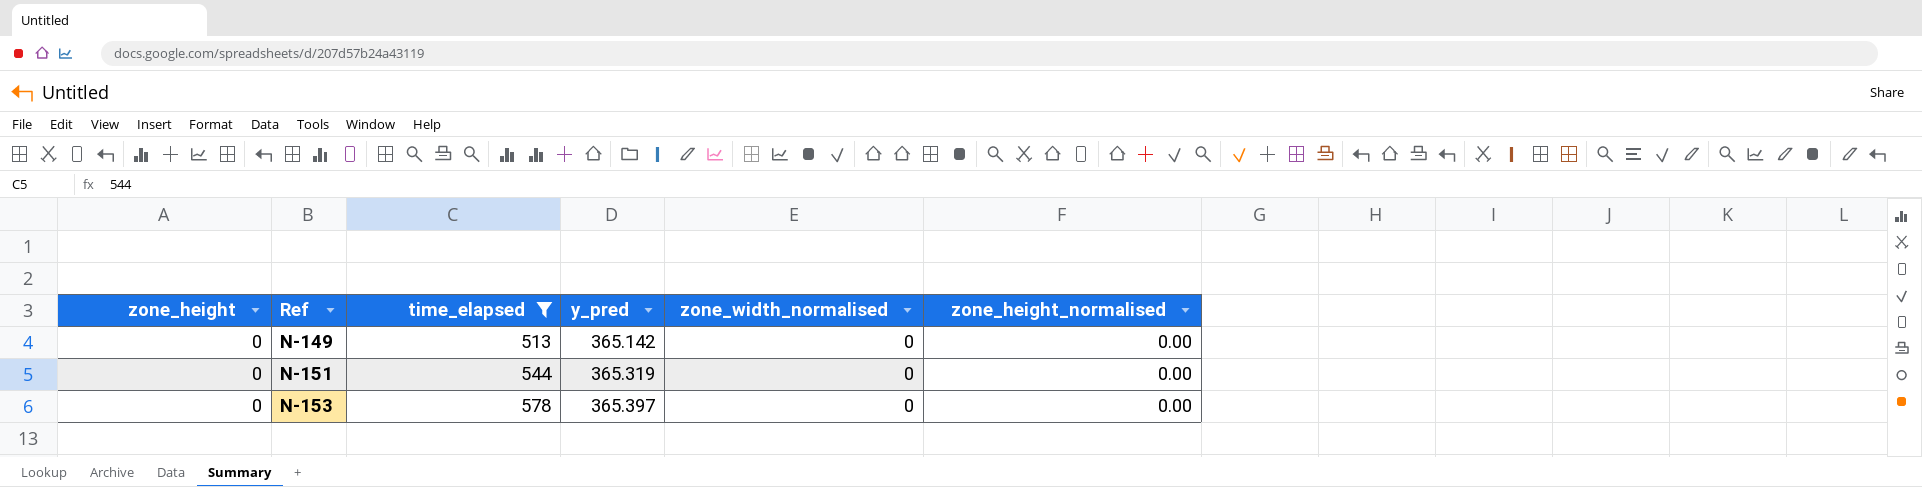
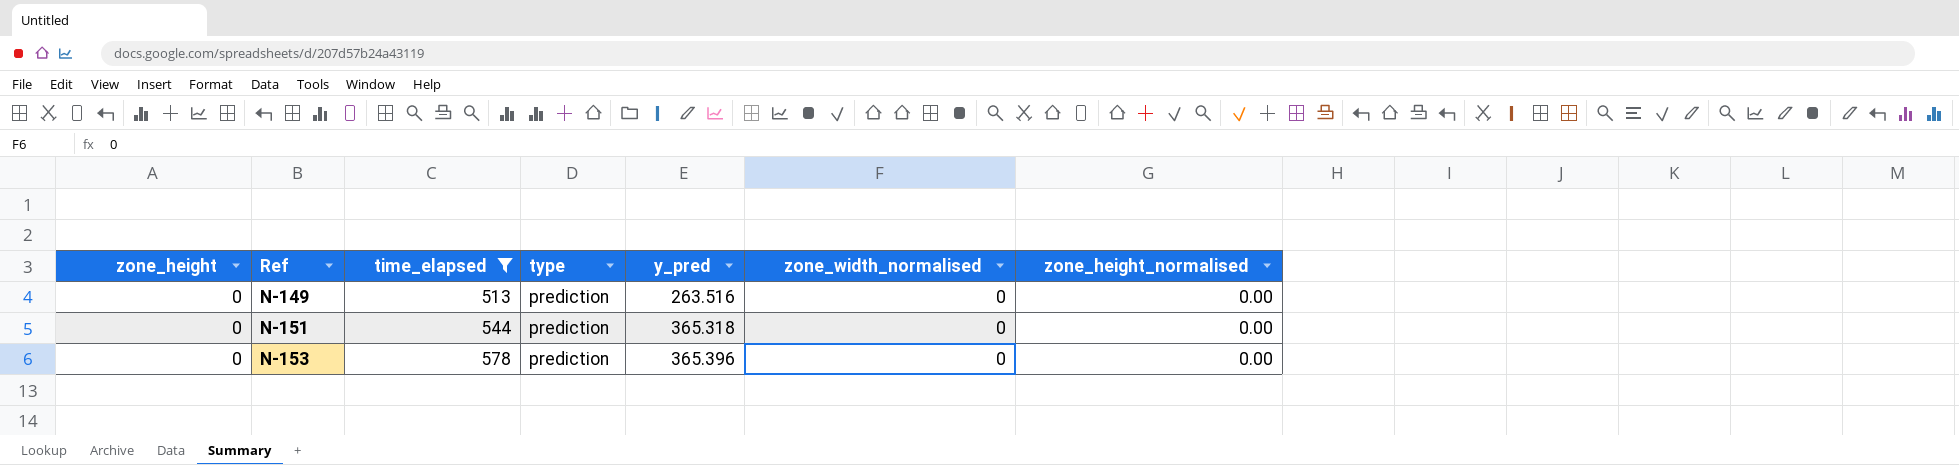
column type | position: none -> 4
N-149 | y_pred: 365.142 -> 263.516
N-151 | y_pred: 365.319 -> 365.318
N-153 | y_pred: 365.397 -> 365.396

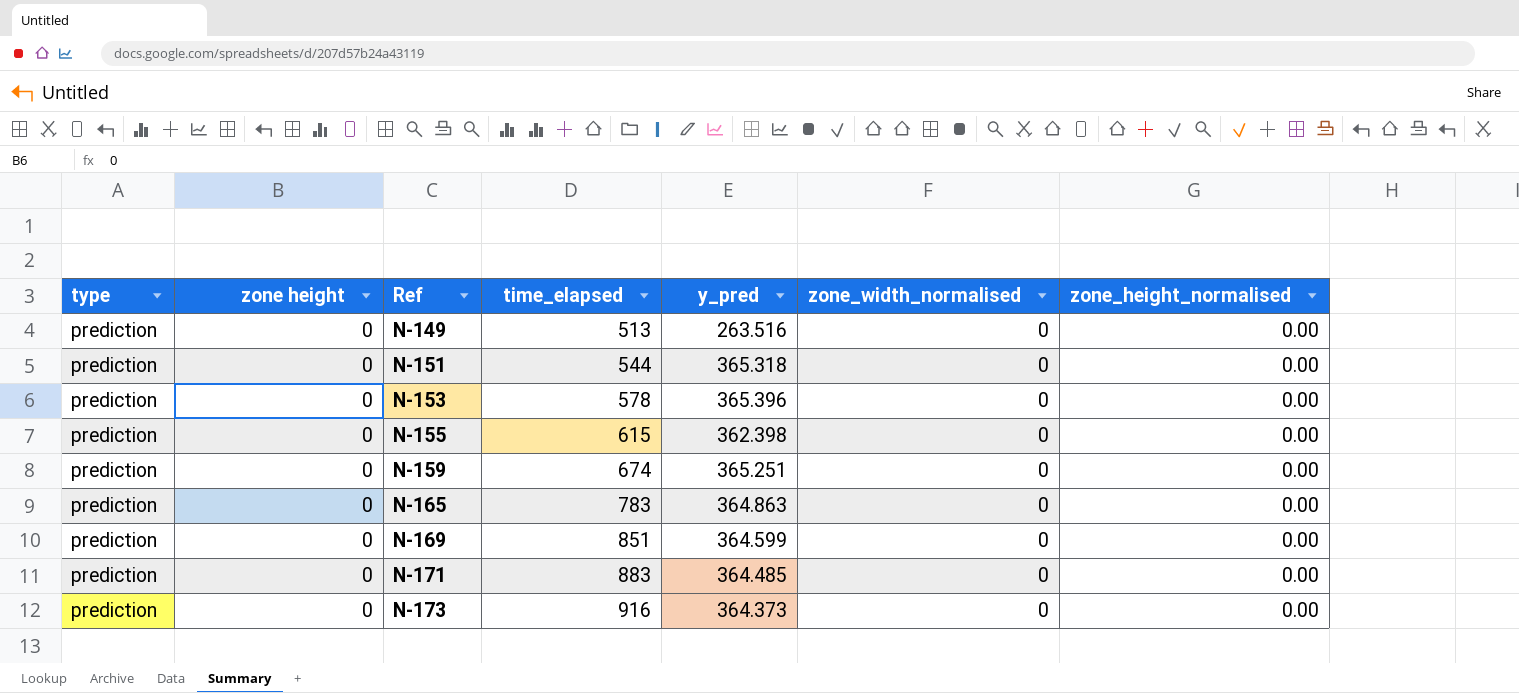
filter: time_elapsed <= 578 -> none
column type | position: 4 -> 1
column name: zone_height -> zone height

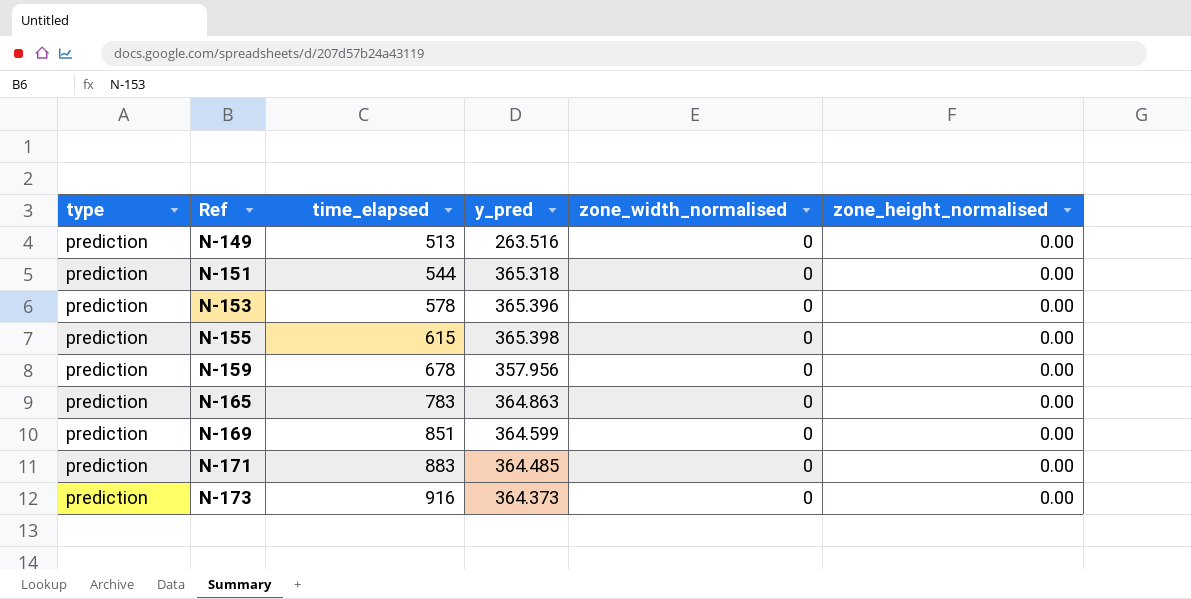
column zone height | position: 2 -> none
N-155 | y_pred: 362.398 -> 365.398
N-159 | time_elapsed: 674 -> 678
N-159 | y_pred: 365.251 -> 357.956

